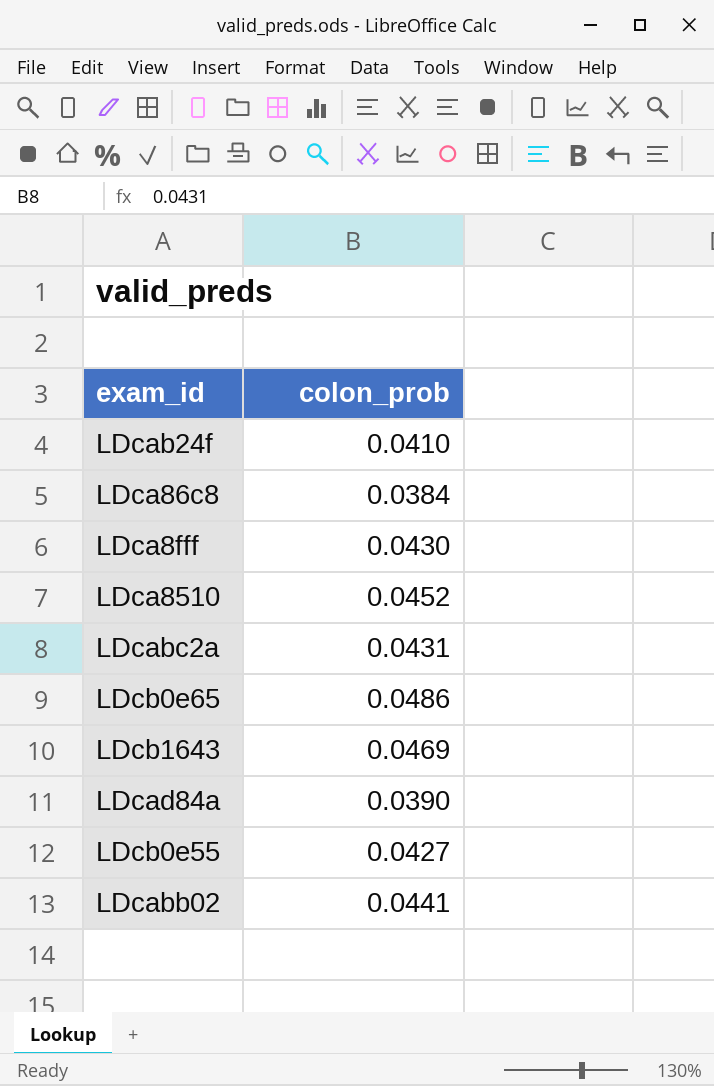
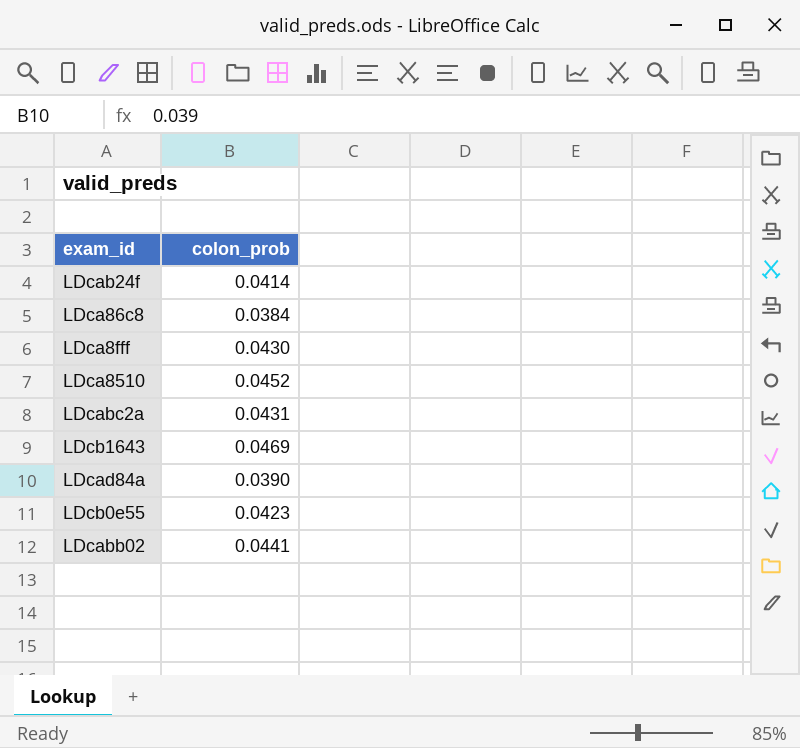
row LDcb0e65: 0.0486 -> none
LDcab24f | colon_prob: 0.0410 -> 0.0414
LDcb0e55 | colon_prob: 0.0427 -> 0.0423

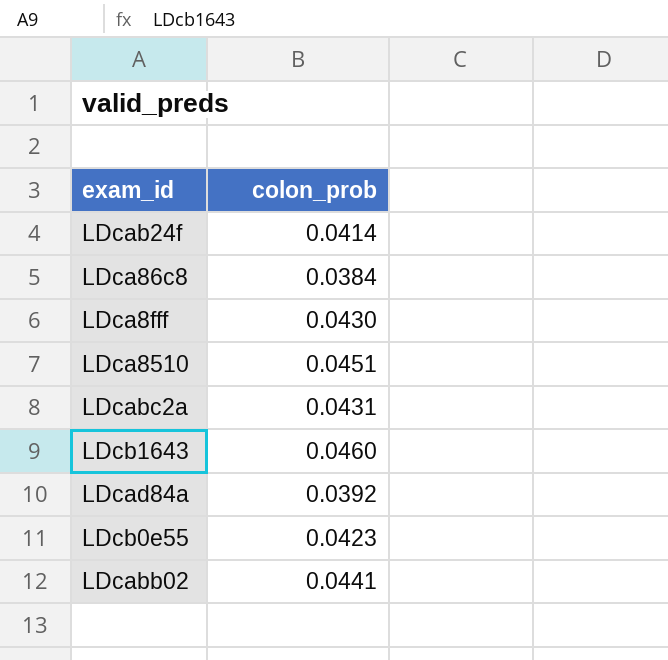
LDca8510 | colon_prob: 0.0452 -> 0.0451
LDcb1643 | colon_prob: 0.0469 -> 0.0460
LDcad84a | colon_prob: 0.0390 -> 0.0392

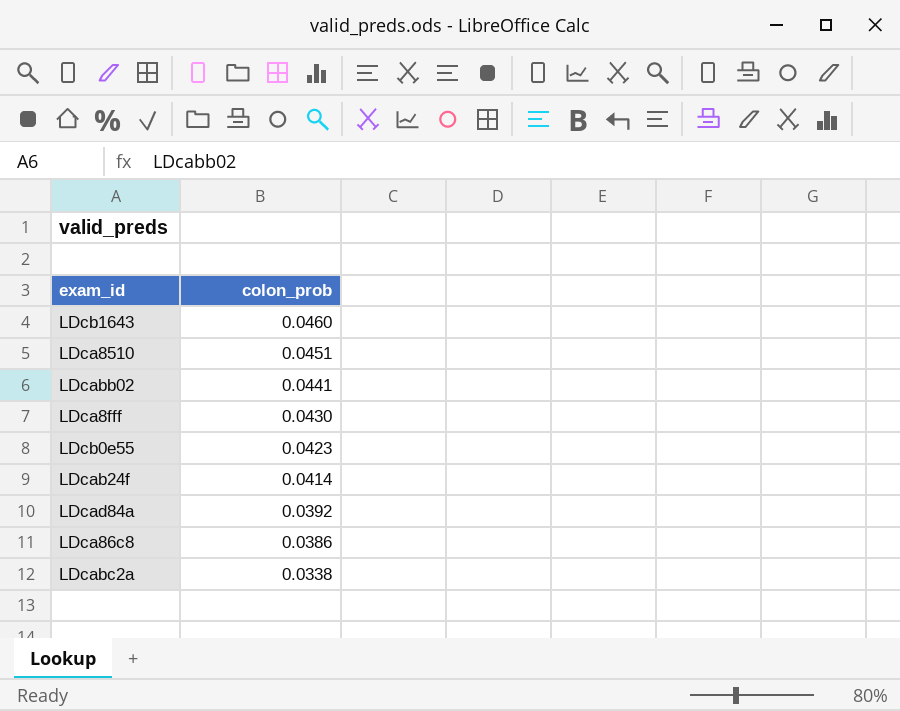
row order: none -> colon_prob descending
LDca86c8 | colon_prob: 0.0384 -> 0.0386
LDcabc2a | colon_prob: 0.0431 -> 0.0338

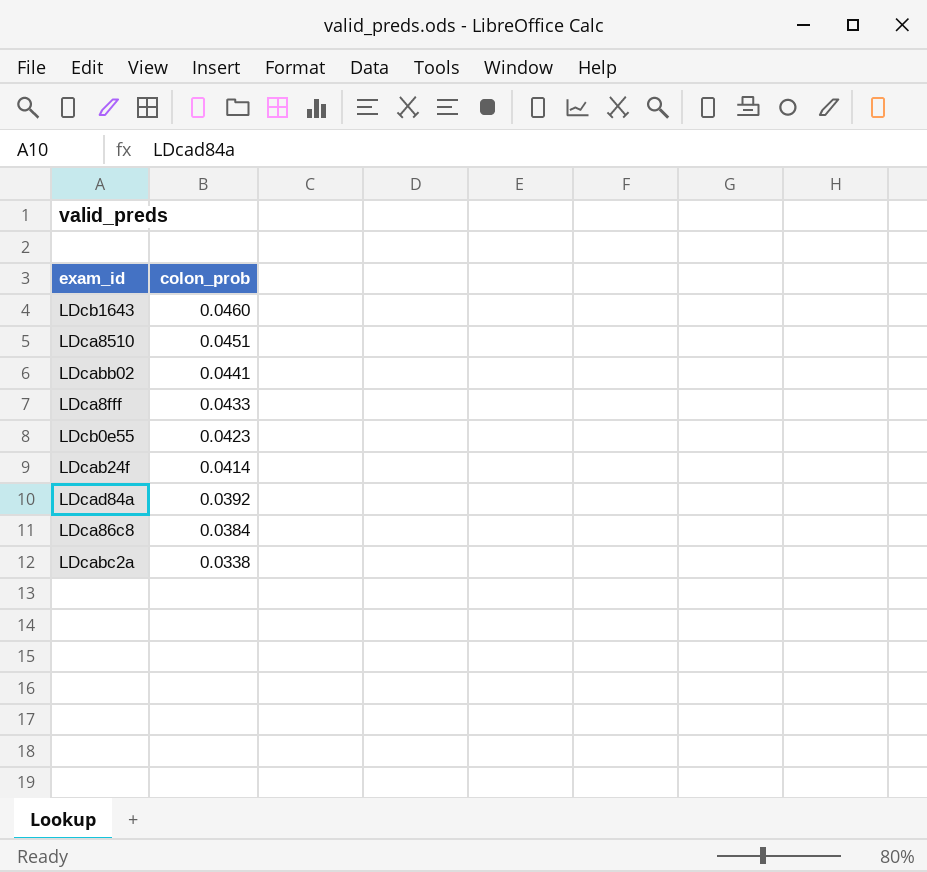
LDca8fff | colon_prob: 0.0430 -> 0.0433
LDca86c8 | colon_prob: 0.0386 -> 0.0384

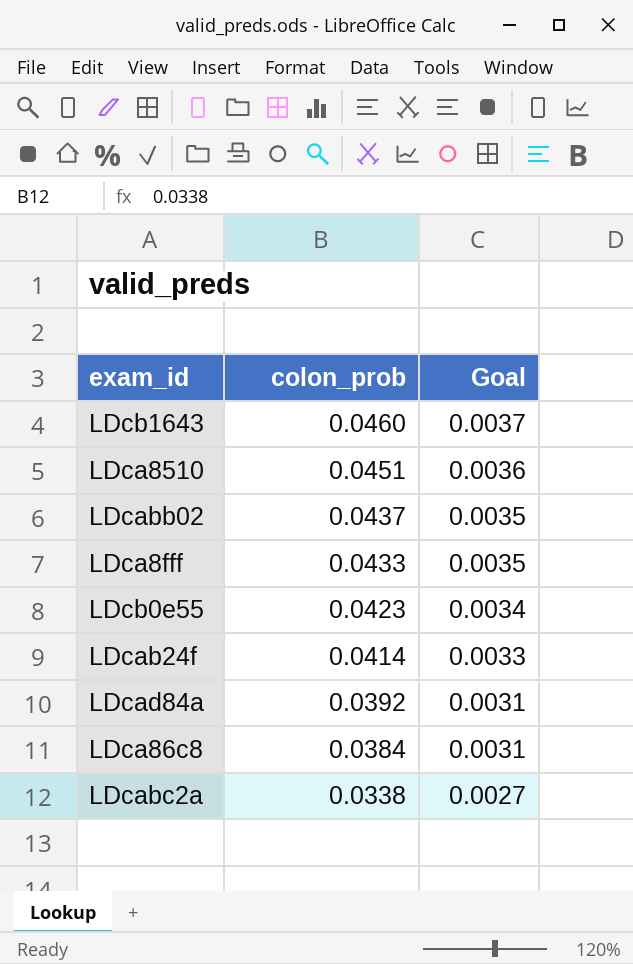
column Goal | formula: none -> [colon_prob] * 0.08
LDcabb02 | colon_prob: 0.0441 -> 0.0437

